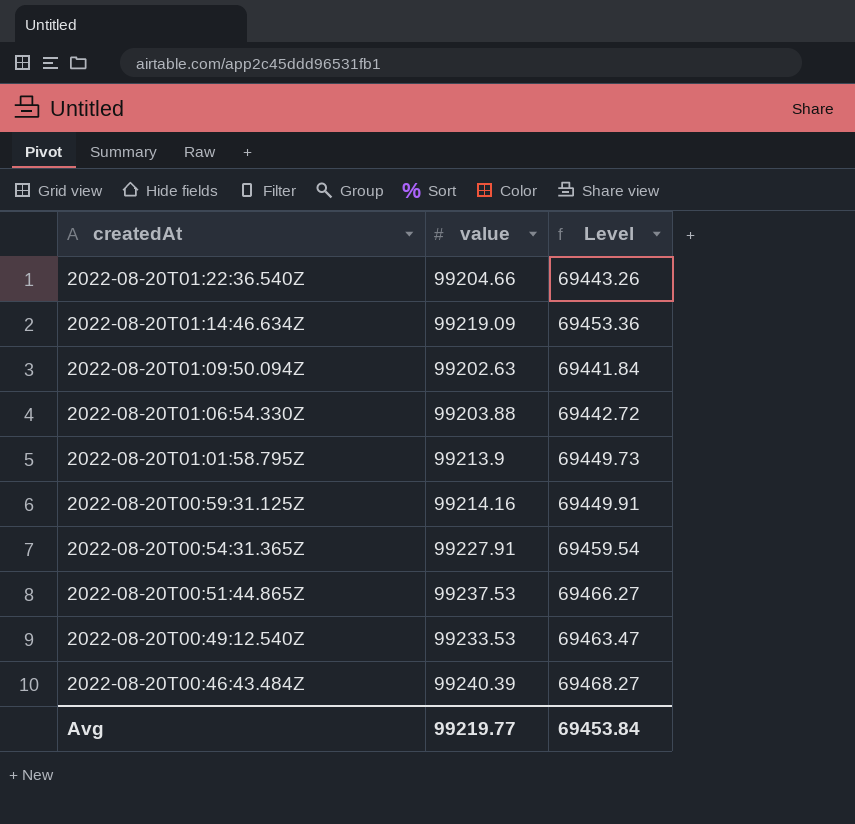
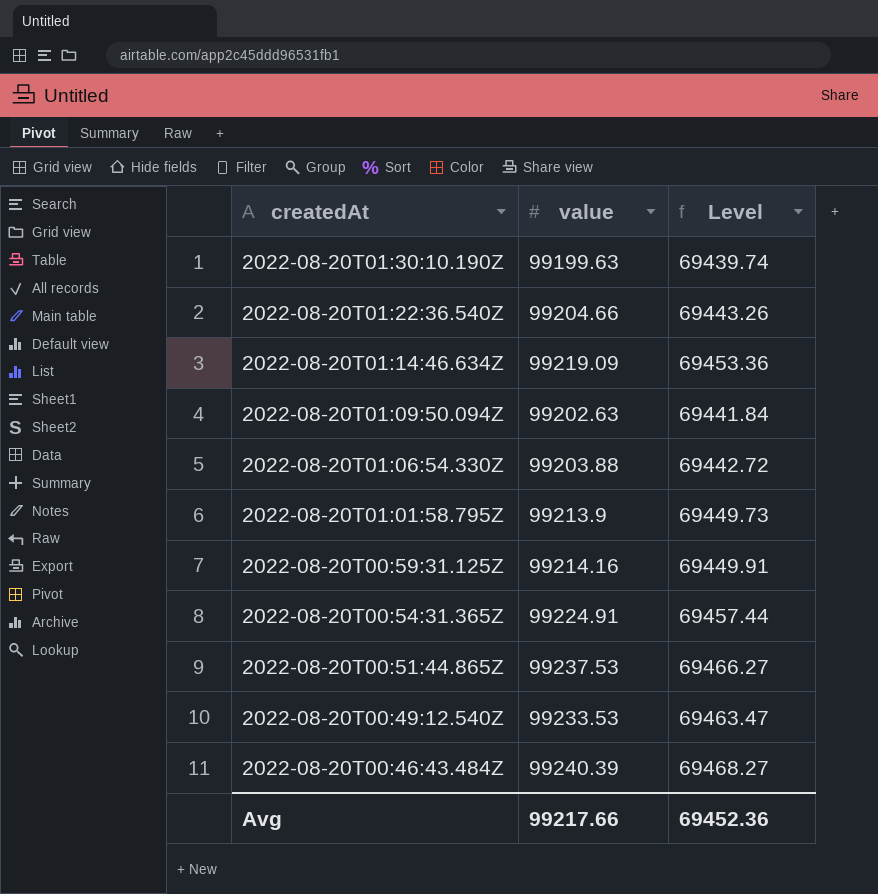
row 2022-08-20T01:30:10.190Z: none -> 99199.63 | 69439.74
2022-08-20T00:54:31.365Z | value: 99227.91 -> 99224.91
2022-08-20T00:54:31.365Z | Level: 69459.54 -> 69457.44
Avg | value: 99219.77 -> 99217.66
Avg | Level: 69453.84 -> 69452.36

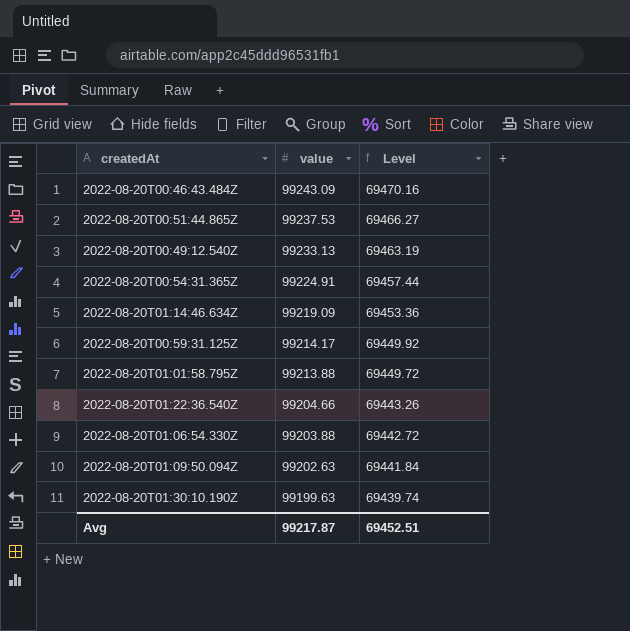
row order: createdAt descending -> value descending
2022-08-20T00:46:43.484Z | value: 99240.39 -> 99243.09
2022-08-20T00:46:43.484Z | Level: 69468.27 -> 69470.16
2022-08-20T00:49:12.540Z | value: 99233.53 -> 99233.13
2022-08-20T00:49:12.540Z | Level: 69463.47 -> 69463.19
2022-08-20T00:59:31.125Z | value: 99214.16 -> 99214.17
2022-08-20T00:59:31.125Z | Level: 69449.91 -> 69449.92
2022-08-20T01:01:58.795Z | value: 99213.9 -> 99213.88
2022-08-20T01:01:58.795Z | Level: 69449.73 -> 69449.72
Avg | value: 99217.66 -> 99217.87
Avg | Level: 69452.36 -> 69452.51

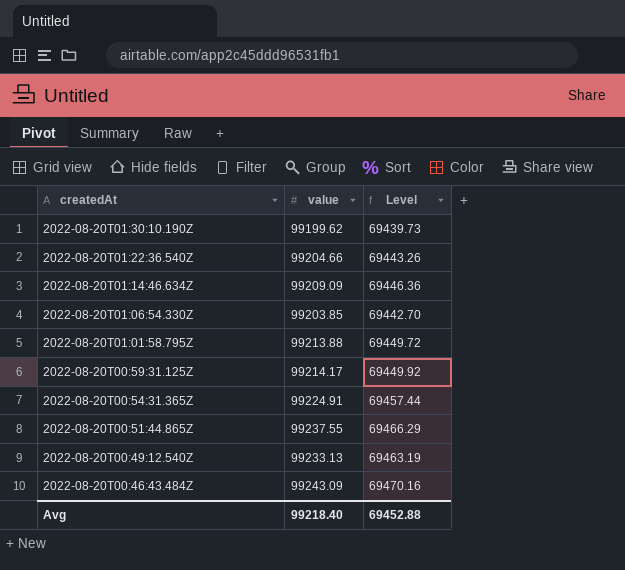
row order: value descending -> createdAt descending
row 2022-08-20T01:09:50.094Z: 99202.63 | 69441.84 -> none
2022-08-20T01:30:10.190Z | value: 99199.63 -> 99199.62
2022-08-20T01:30:10.190Z | Level: 69439.74 -> 69439.73
2022-08-20T01:14:46.634Z | value: 99219.09 -> 99209.09
2022-08-20T01:14:46.634Z | Level: 69453.36 -> 69446.36
2022-08-20T01:06:54.330Z | value: 99203.88 -> 99203.85
2022-08-20T01:06:54.330Z | Level: 69442.72 -> 69442.70
2022-08-20T00:51:44.865Z | value: 99237.53 -> 99237.55
2022-08-20T00:51:44.865Z | Level: 69466.27 -> 69466.29
Avg | value: 99217.87 -> 99218.40
Avg | Level: 69452.51 -> 69452.88

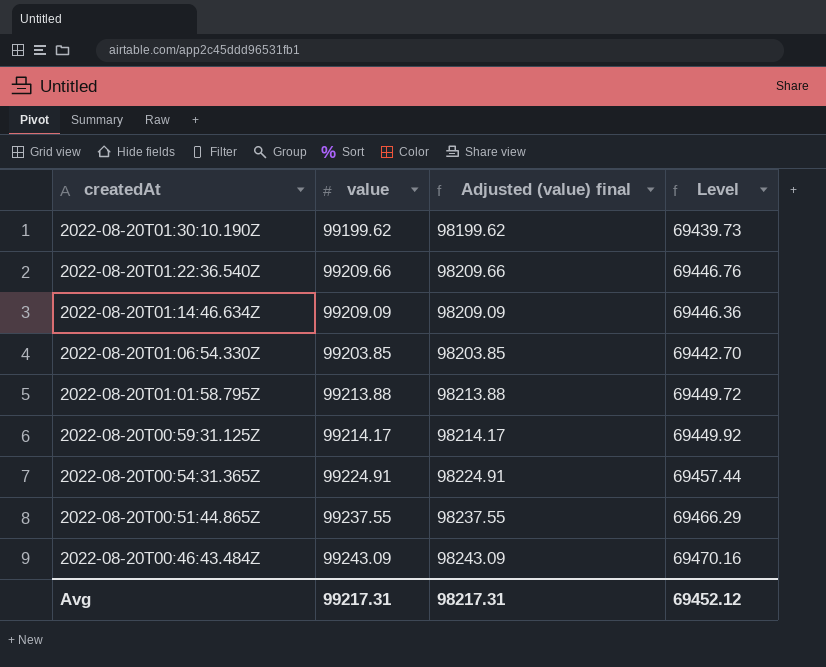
column Adjusted (value) final | formula: none -> [value] - 1000
row 2022-08-20T00:49:12.540Z: 99233.13 | 69463.19 -> none
2022-08-20T01:22:36.540Z | value: 99204.66 -> 99209.66
2022-08-20T01:22:36.540Z | Level: 69443.26 -> 69446.76
Avg | value: 99218.40 -> 99217.31
Avg | Level: 69452.88 -> 69452.12

